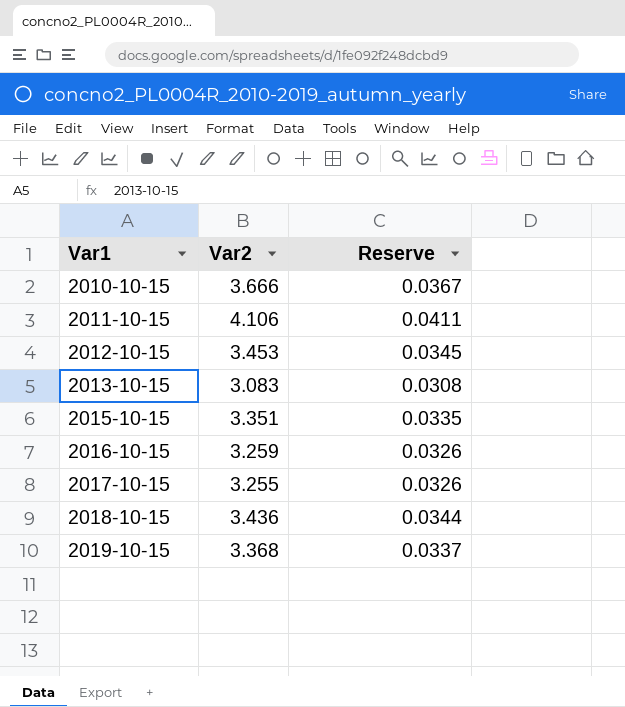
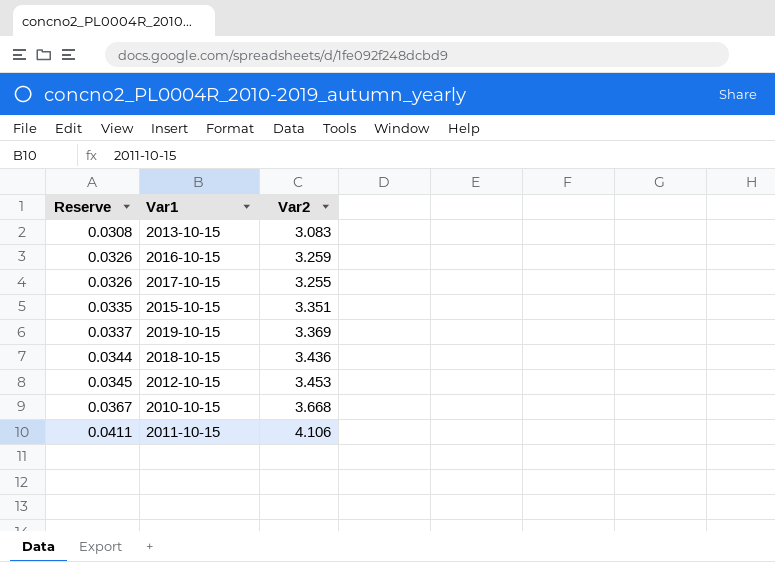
row order: Var1 ascending -> Reserve ascending
column Reserve | position: 3 -> 1
2019-10-15 | Var2: 3.368 -> 3.369
2010-10-15 | Var2: 3.666 -> 3.668

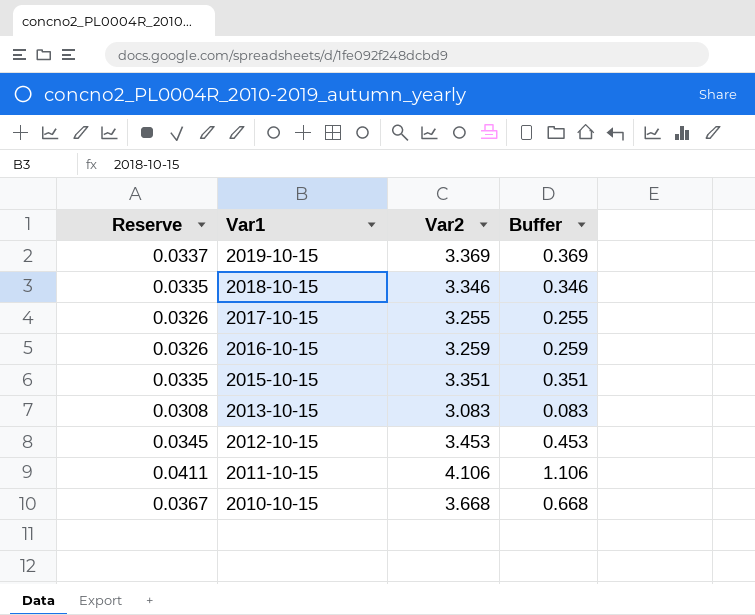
row order: Reserve ascending -> Var1 descending
column Buffer | formula: none -> [Var2] - 3
2018-10-15 | Reserve: 0.0344 -> 0.0335
2018-10-15 | Var2: 3.436 -> 3.346

